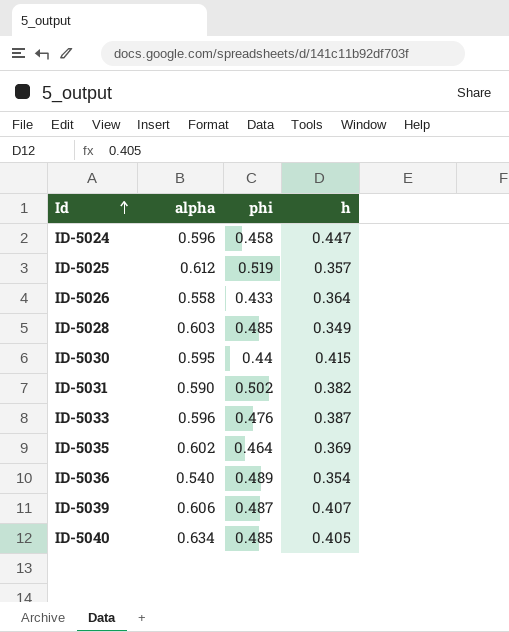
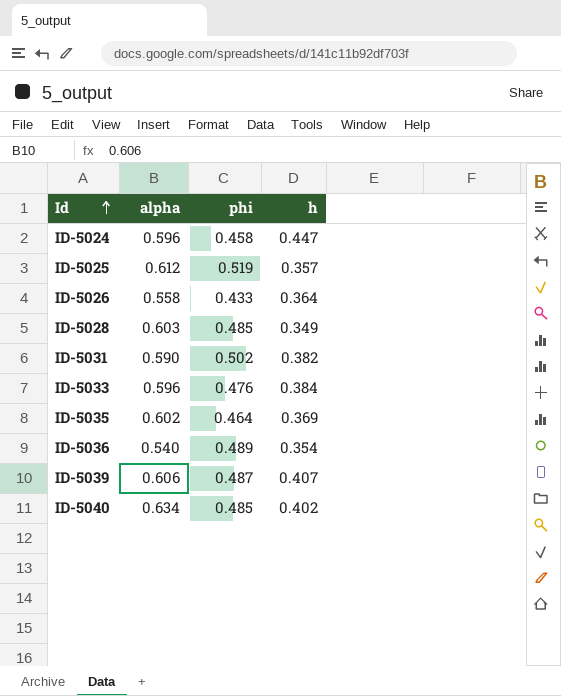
row ID-5030: 0.595 | 0.44 | 0.415 -> none
ID-5033 | h: 0.387 -> 0.384
ID-5040 | h: 0.405 -> 0.402

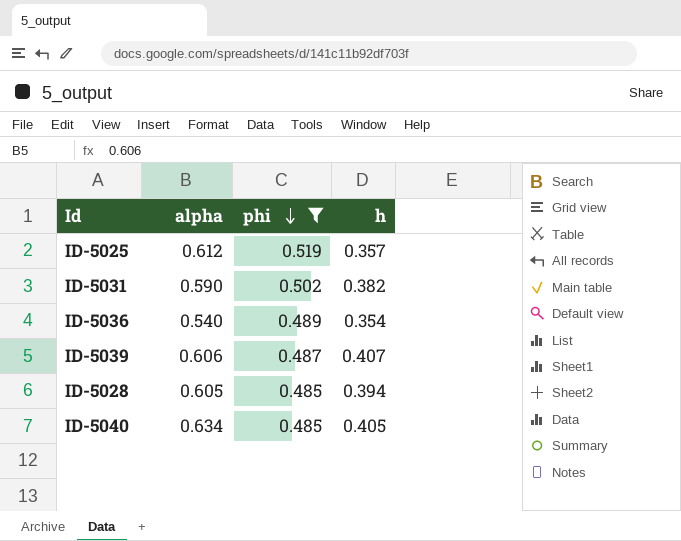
filter: none -> phi >= 0.485
row order: Id ascending -> phi descending
ID-5028 | alpha: 0.603 -> 0.605
ID-5028 | h: 0.349 -> 0.394
ID-5040 | h: 0.402 -> 0.405

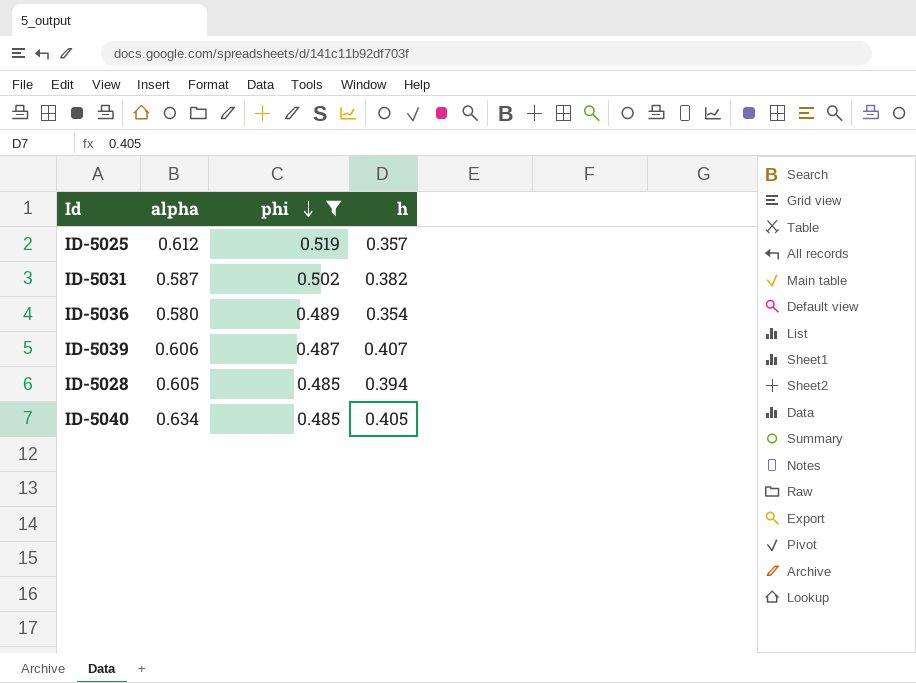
ID-5031 | alpha: 0.590 -> 0.587
ID-5036 | alpha: 0.540 -> 0.580

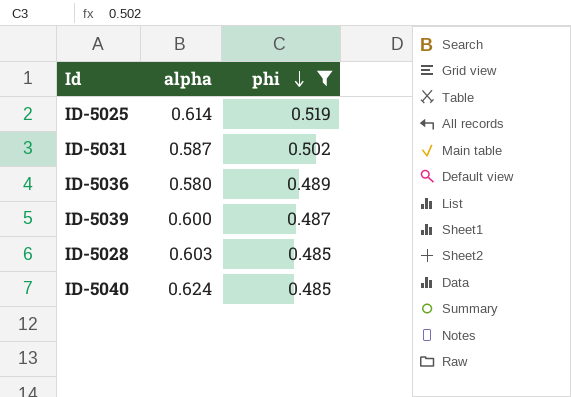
column h | position: 4 -> none
ID-5025 | alpha: 0.612 -> 0.614
ID-5039 | alpha: 0.606 -> 0.600
ID-5028 | alpha: 0.605 -> 0.603
ID-5040 | alpha: 0.634 -> 0.624

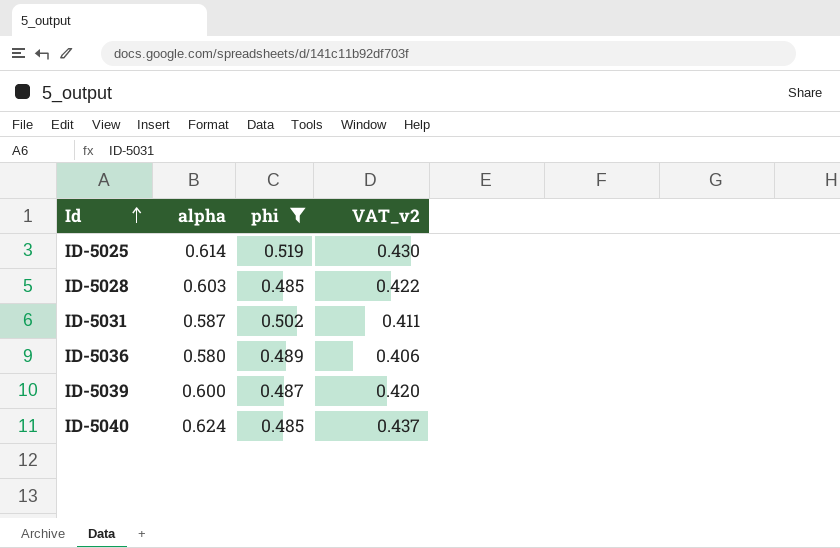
row order: phi descending -> Id ascending
column VAT_v2 | formula: none -> [alpha] * 0.7

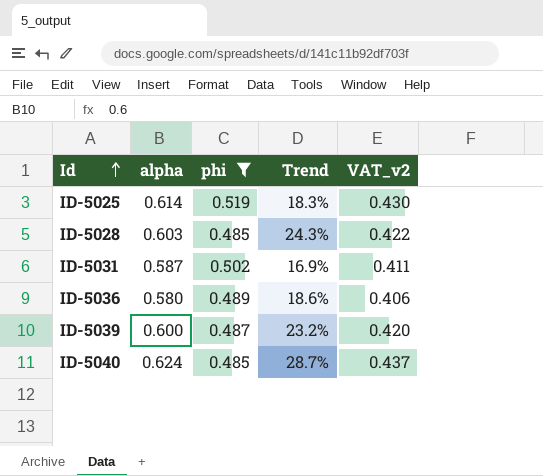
column Trend | formula: none -> ([alpha] - [phi]) / [phi]

